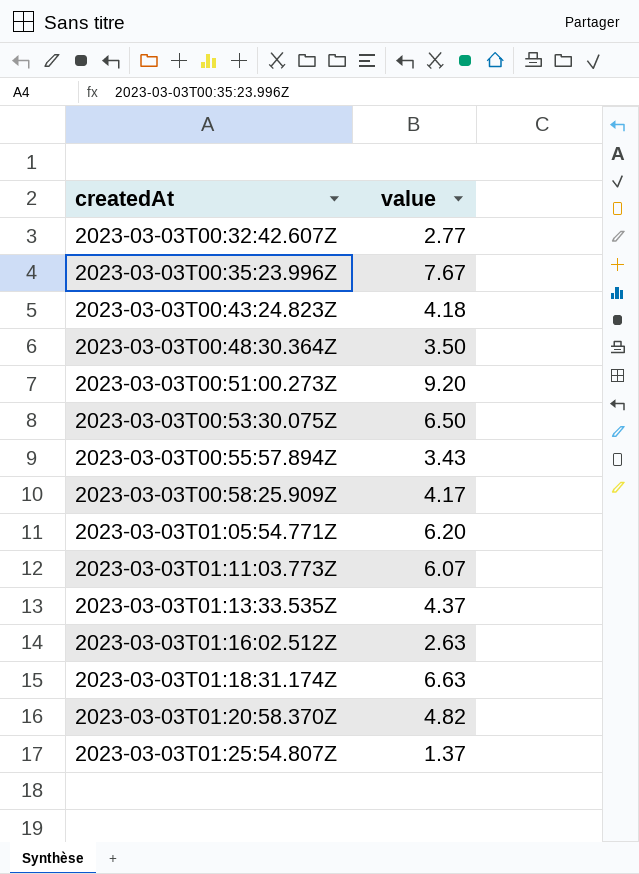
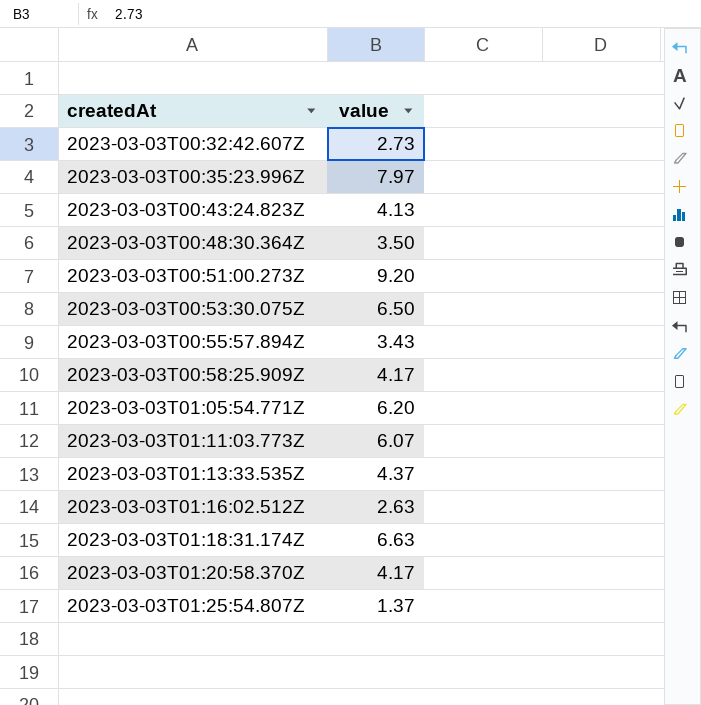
2023-03-03T00:32:42.607Z | value: 2.77 -> 2.73
2023-03-03T00:35:23.996Z | value: 7.67 -> 7.97
2023-03-03T00:43:24.823Z | value: 4.18 -> 4.13
2023-03-03T01:20:58.370Z | value: 4.82 -> 4.17

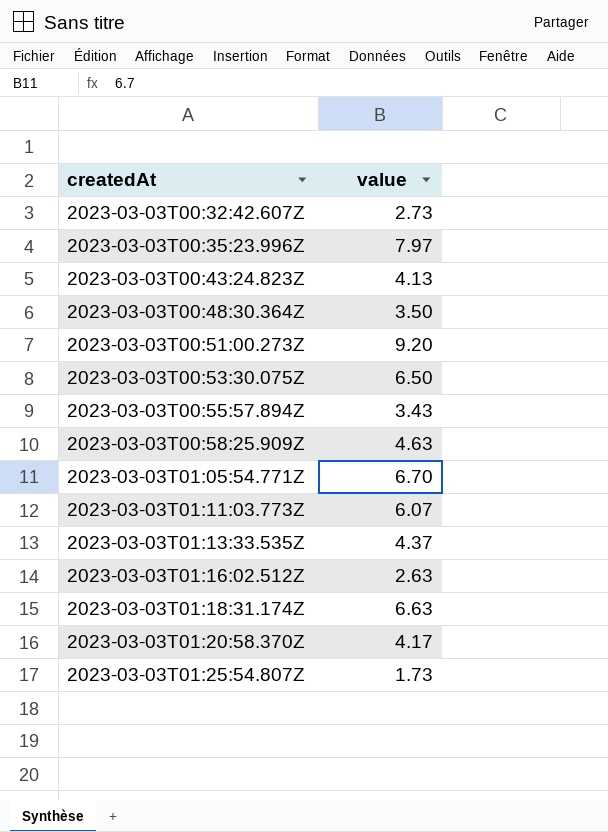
2023-03-03T00:58:25.909Z | value: 4.17 -> 4.63
2023-03-03T01:05:54.771Z | value: 6.20 -> 6.70
2023-03-03T01:25:54.807Z | value: 1.37 -> 1.73

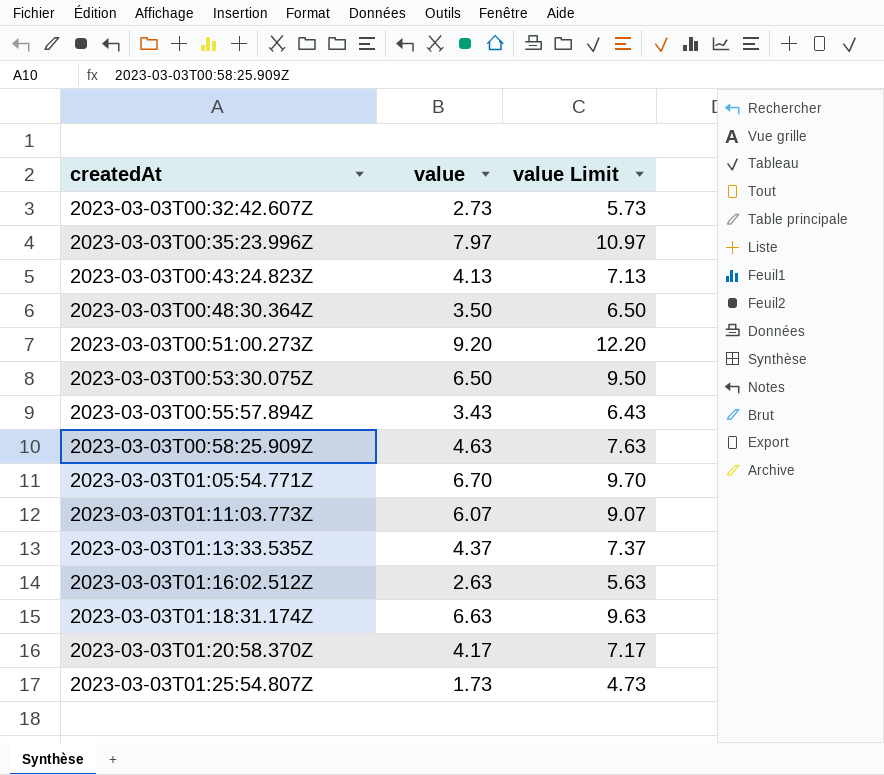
column value Limit | formula: none -> [value] + 3

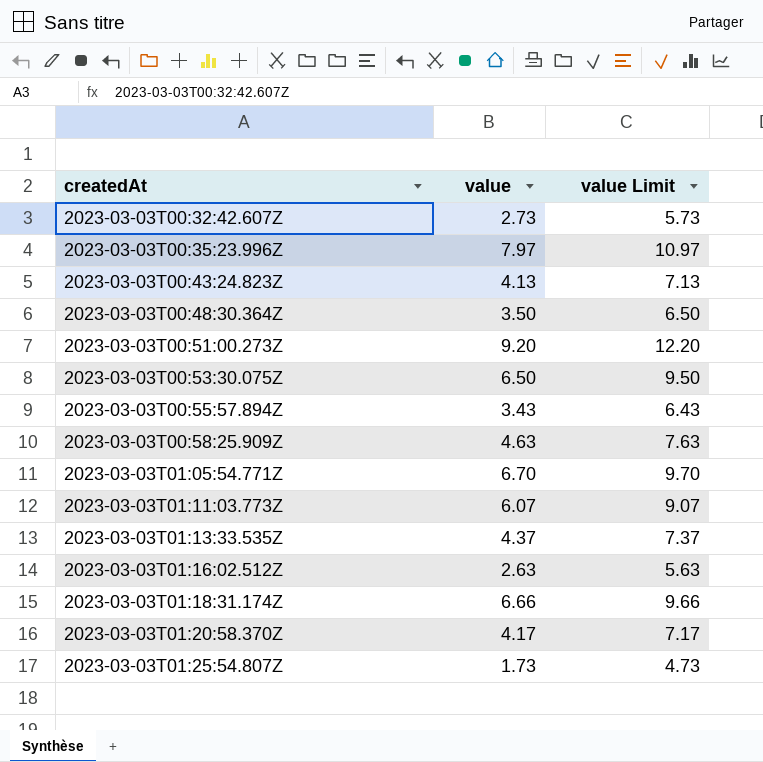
2023-03-03T01:18:31.174Z | value: 6.63 -> 6.66
2023-03-03T01:18:31.174Z | value Limit: 9.63 -> 9.66

